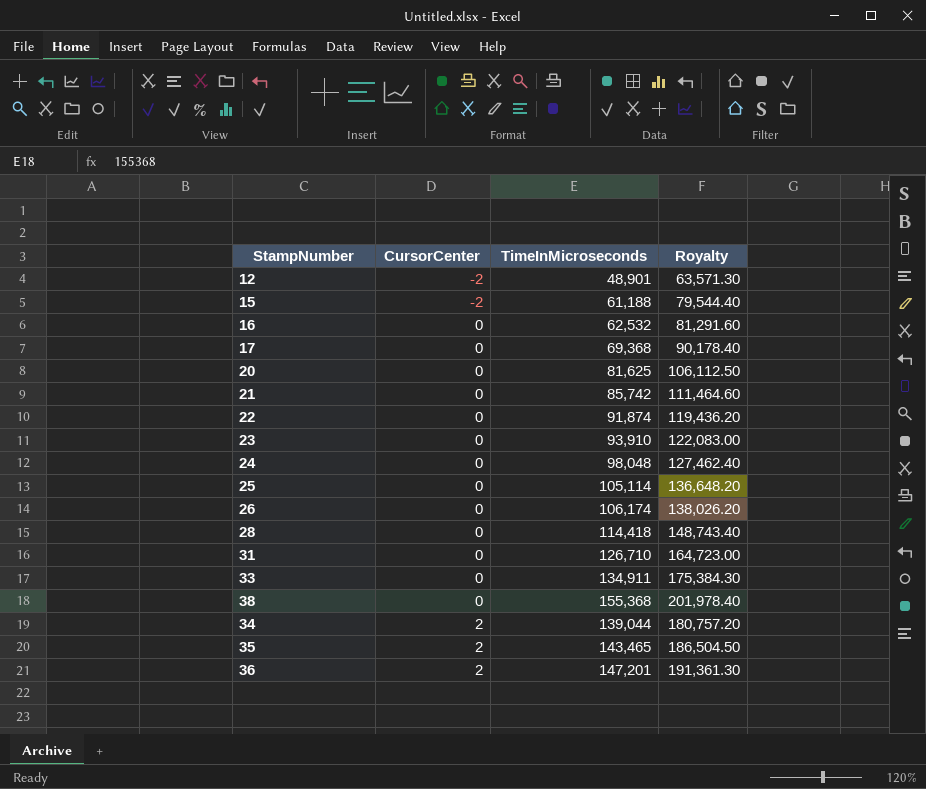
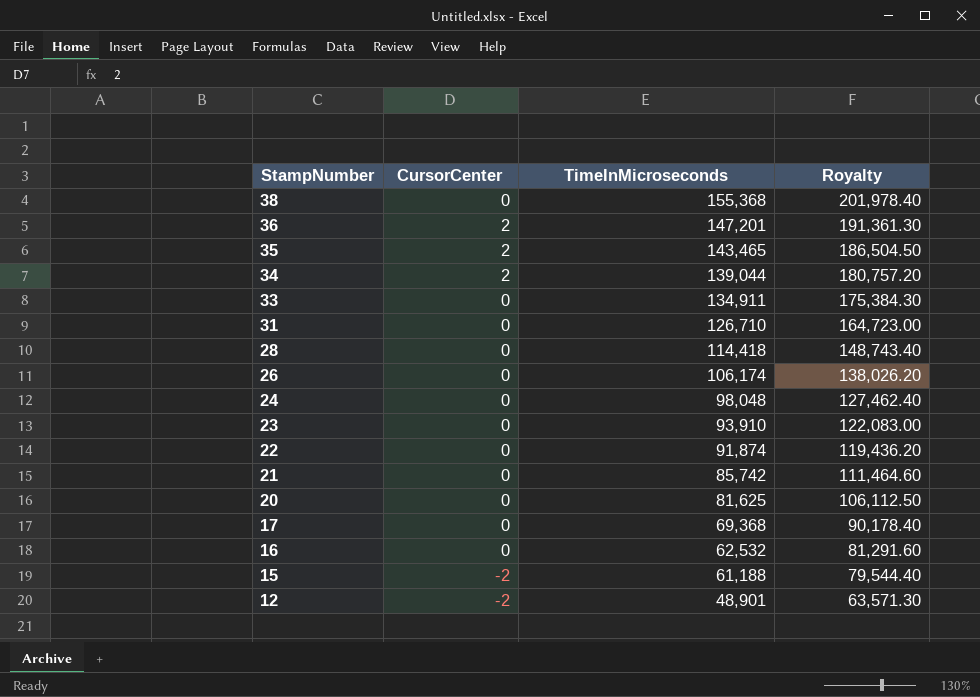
row order: CursorCenter ascending -> StampNumber descending
row 25: 0 | 105,114 | 136,648.20 -> none

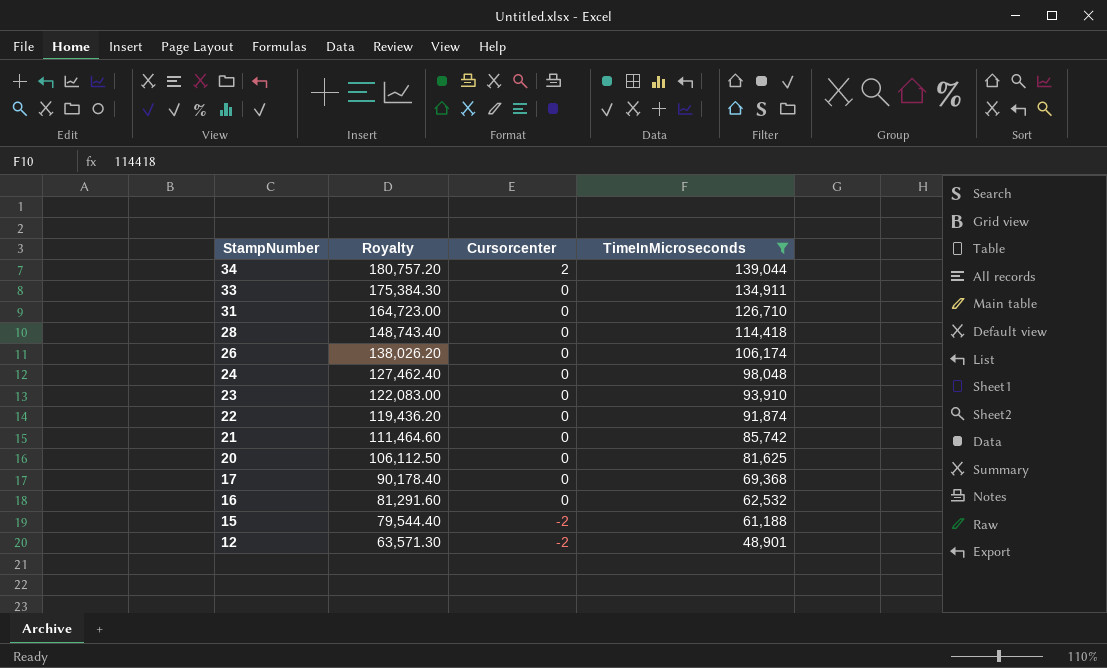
filter: none -> TimeInMicroseconds <= 139,044
column Royalty | position: 4 -> 2
column name: CursorCenter -> Cursorcenter

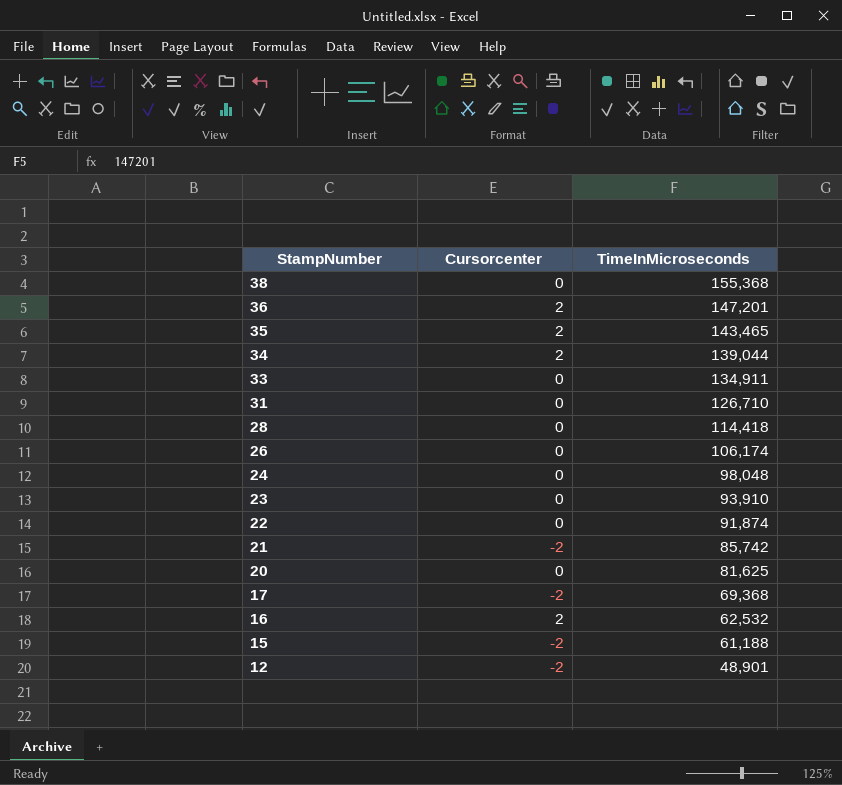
filter: TimeInMicroseconds <= 139,044 -> none
column Royalty | formula: [TimeInMicroseconds] * 1.3 -> none
21 | Cursorcenter: 0 -> -2
17 | Cursorcenter: 0 -> -2
16 | Cursorcenter: 0 -> 2

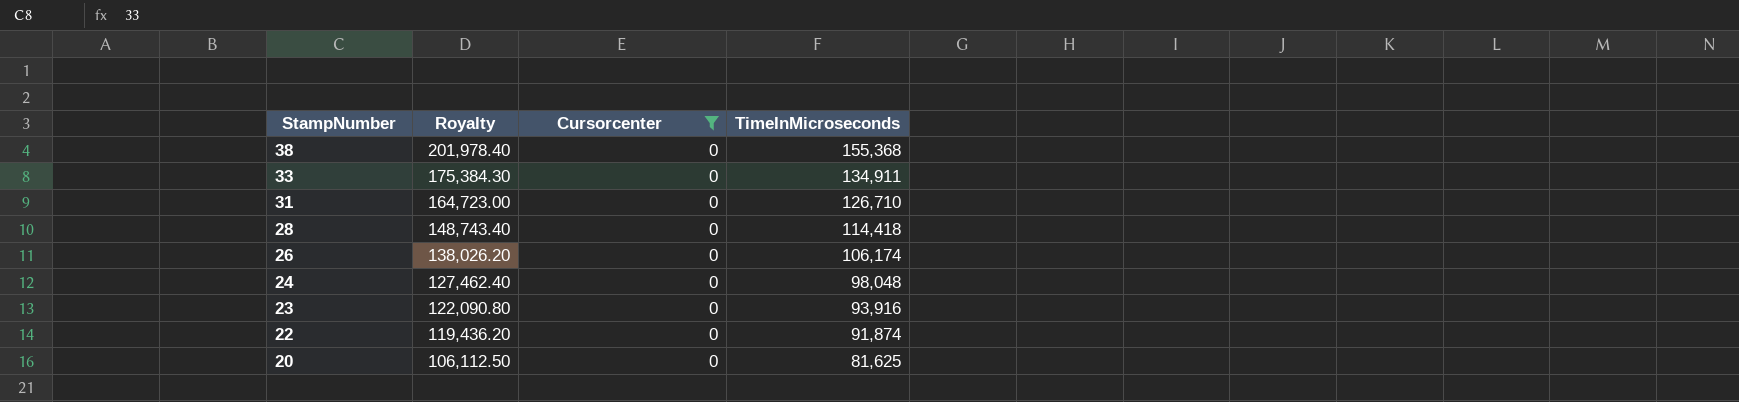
filter: none -> Cursorcenter = 0
column Royalty | formula: none -> [TimeInMicroseconds] * 1.3
23 | TimeInMicroseconds: 93,910 -> 93,916

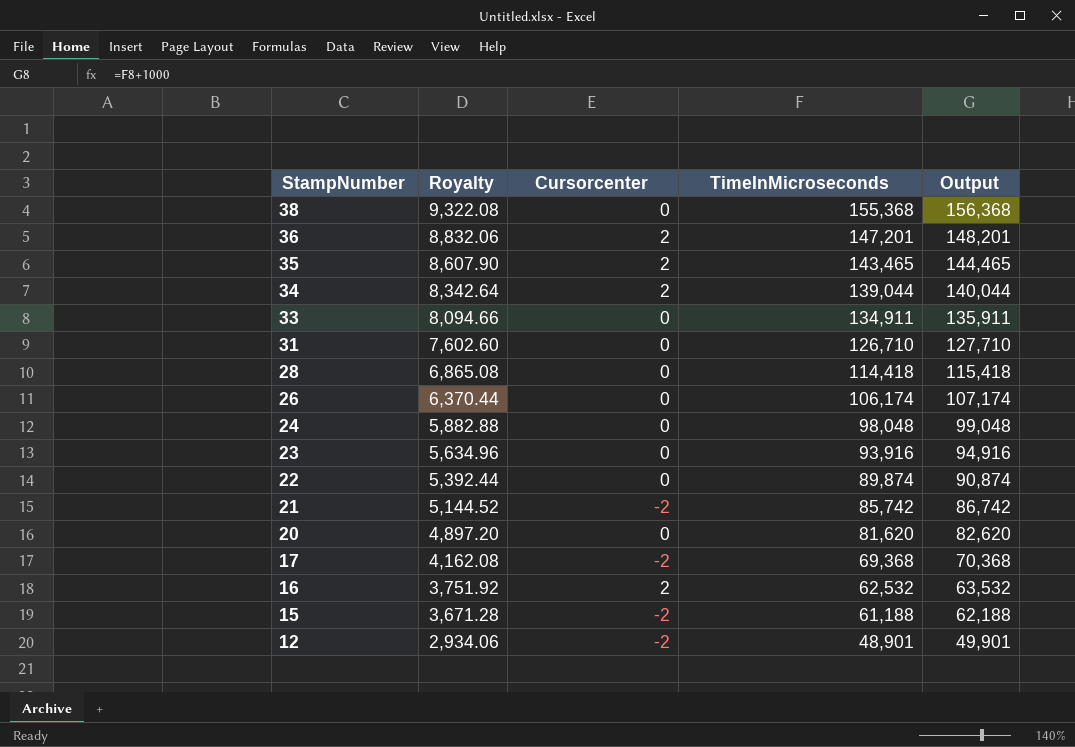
filter: Cursorcenter = 0 -> none
column Royalty | formula: [TimeInMicroseconds] * 1.3 -> [TimeInMicroseconds] * 0.06
column Output | formula: none -> [TimeInMicroseconds] + 1000
22 | TimeInMicroseconds: 91,874 -> 89,874
20 | TimeInMicroseconds: 81,625 -> 81,620

